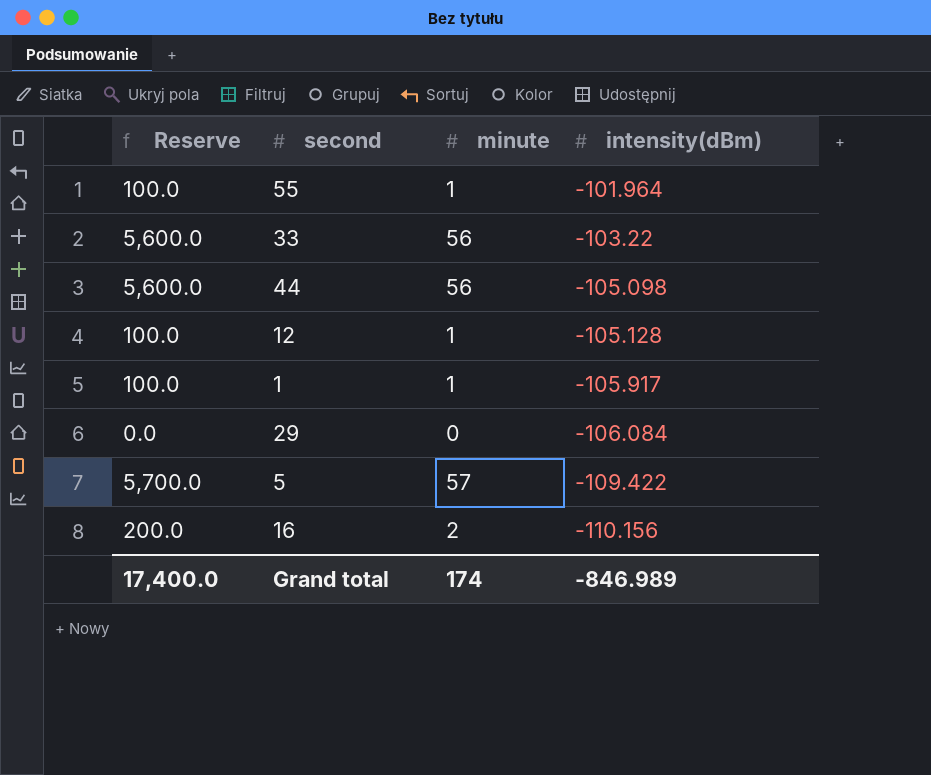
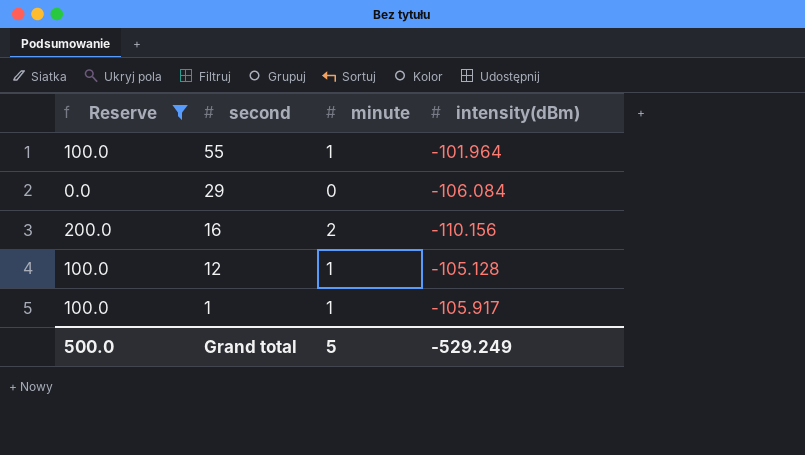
filter: none -> Reserve <= 200.0
row order: intensity(dBm) descending -> second descending
Grand total | Reserve: 17,400.0 -> 500.0
Grand total | minute: 174 -> 5
Grand total | intensity(dBm): -846.989 -> -529.249

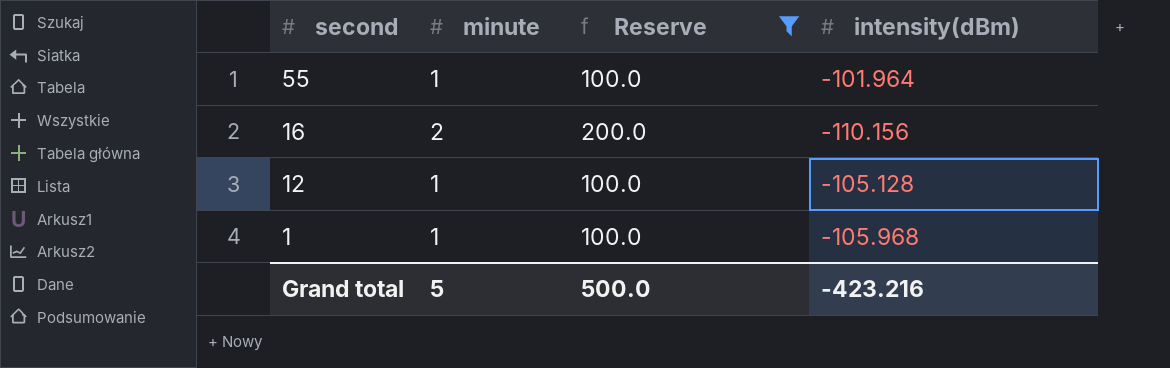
column Reserve | position: 1 -> 3
row 29: 0.0 | 0 | -106.084 -> none
1 | intensity(dBm): -105.917 -> -105.968
Grand total | intensity(dBm): -529.249 -> -423.216

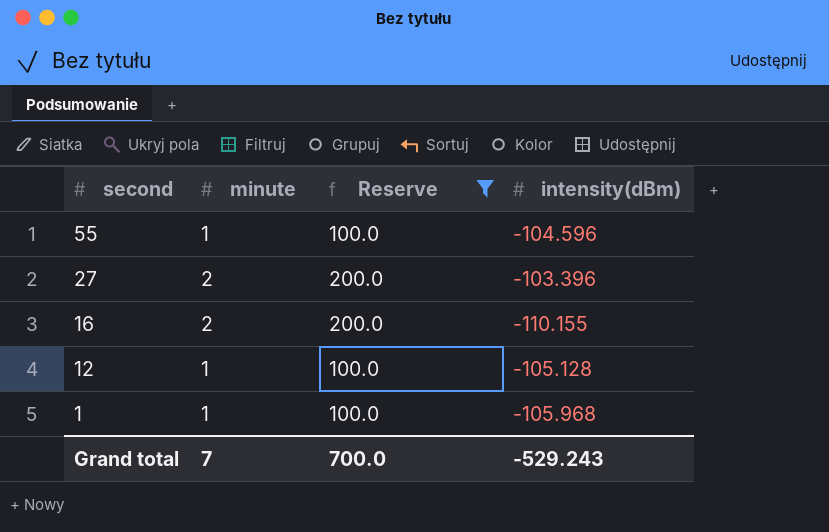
55 | intensity(dBm): -101.964 -> -104.596
row 27: none -> 2 | 200.0 | -103.396
16 | intensity(dBm): -110.156 -> -110.155
Grand total | minute: 5 -> 7
Grand total | Reserve: 500.0 -> 700.0
Grand total | intensity(dBm): -423.216 -> -529.243

